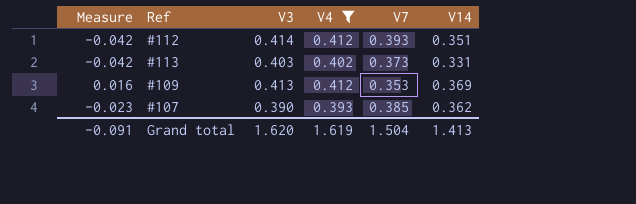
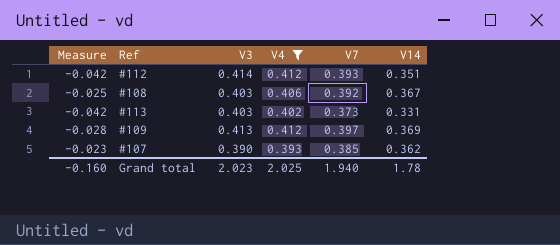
row #108: none -> -0.025 | 0.403 | 0.406 | 0.392 | 0.367
#109 | Measure: 0.016 -> -0.028
#109 | V7: 0.353 -> 0.397
Grand total | Measure: -0.091 -> -0.160
Grand total | V3: 1.620 -> 2.023
Grand total | V4: 1.619 -> 2.025
Grand total | V7: 1.504 -> 1.940
Grand total | V14: 1.413 -> 1.78

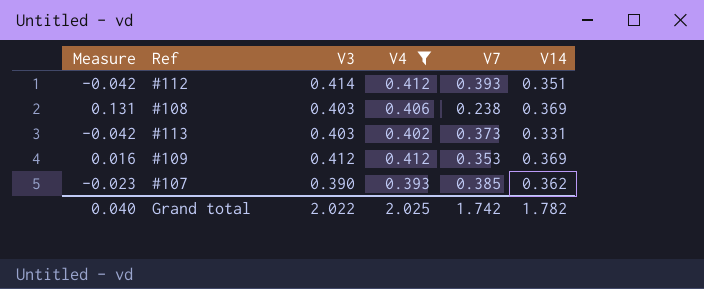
#108 | Measure: -0.025 -> 0.131
#108 | V7: 0.392 -> 0.238
#108 | V14: 0.367 -> 0.369
#109 | Measure: -0.028 -> 0.016
#109 | V3: 0.413 -> 0.412
#109 | V7: 0.397 -> 0.353
Grand total | Measure: -0.160 -> 0.040
Grand total | V3: 2.023 -> 2.022
Grand total | V7: 1.940 -> 1.742
Grand total | V14: 1.78 -> 1.782

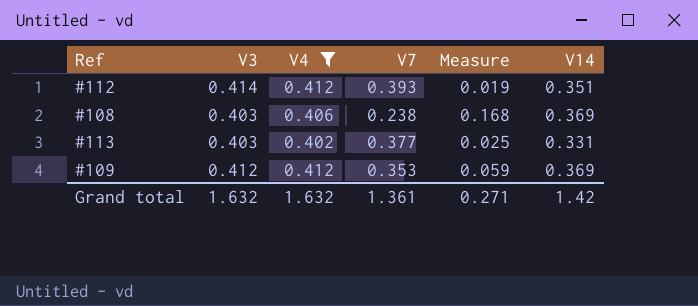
column Measure | formula: [V14] - [V7] -> [V4] - [V7]
column Measure | position: 1 -> 5
row #107: -0.023 | 0.390 | 0.393 | 0.385 | 0.362 -> none
#113 | V7: 0.373 -> 0.377
Grand total | V3: 2.022 -> 1.632
Grand total | V4: 2.025 -> 1.632
Grand total | V7: 1.742 -> 1.361
Grand total | Measure: 0.040 -> 0.271
Grand total | V14: 1.782 -> 1.42

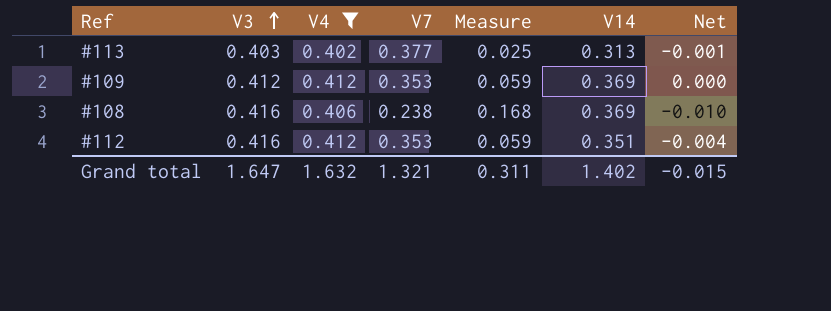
row order: none -> V3 ascending
column Net | formula: none -> [V4] - [V3]
#113 | V14: 0.331 -> 0.313
#108 | V3: 0.403 -> 0.416
#112 | V3: 0.414 -> 0.416
#112 | V7: 0.393 -> 0.353
#112 | Measure: 0.019 -> 0.059
Grand total | V3: 1.632 -> 1.647
Grand total | V7: 1.361 -> 1.321
Grand total | Measure: 0.271 -> 0.311
Grand total | V14: 1.42 -> 1.402

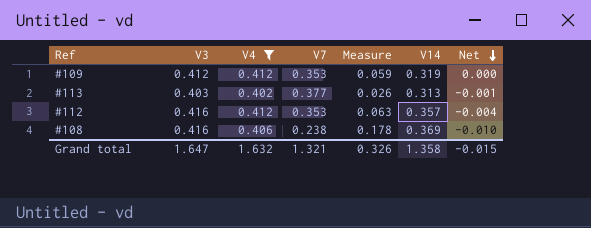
row order: V3 ascending -> Net descending
column Measure | formula: [V4] - [V7] -> [V3] - [V7]
#109 | V14: 0.369 -> 0.319
#112 | V14: 0.351 -> 0.357
Grand total | Measure: 0.311 -> 0.326
Grand total | V14: 1.402 -> 1.358

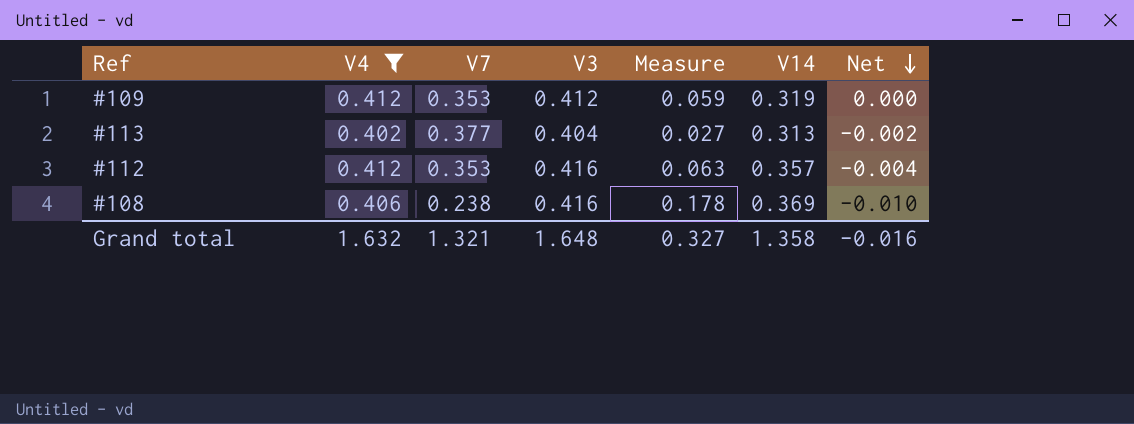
column V3 | position: 2 -> 4
#113 | V3: 0.403 -> 0.404
#113 | Measure: 0.026 -> 0.027
#113 | Net: -0.001 -> -0.002
Grand total | V3: 1.647 -> 1.648
Grand total | Measure: 0.326 -> 0.327
Grand total | Net: -0.015 -> -0.016

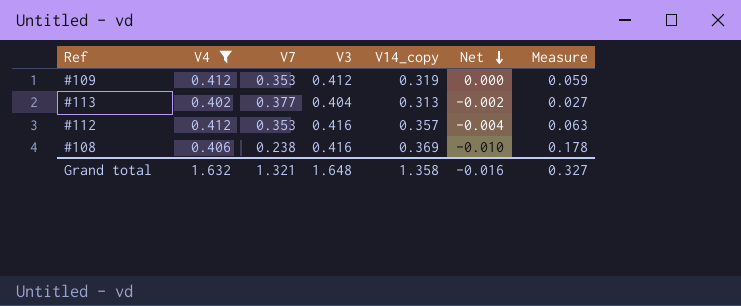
column name: V14 -> V14_copy
column Measure | position: 5 -> 7

